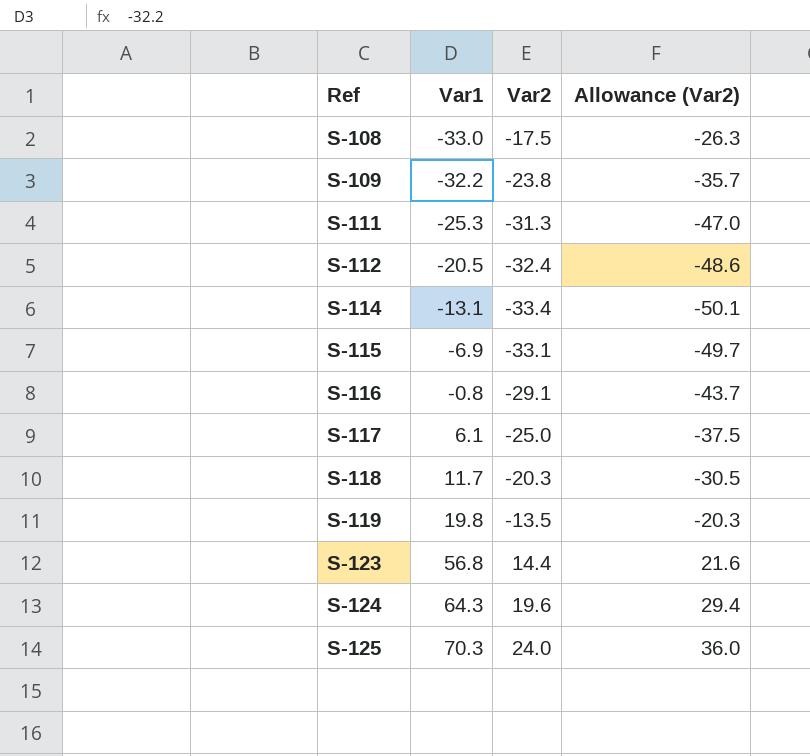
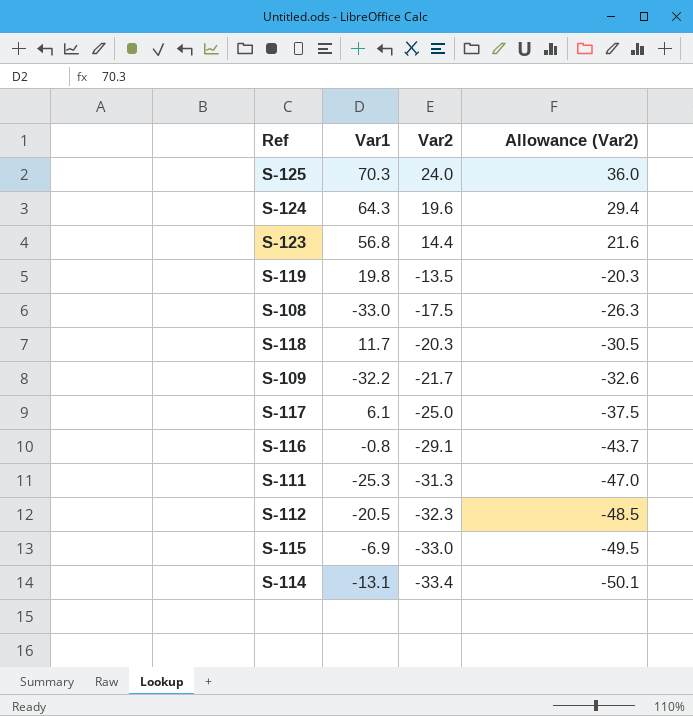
row order: Ref ascending -> Var2 descending
S-109 | Var2: -23.8 -> -21.7
S-109 | Allowance (Var2): -35.7 -> -32.6
S-112 | Var2: -32.4 -> -32.3
S-112 | Allowance (Var2): -48.6 -> -48.5
S-115 | Var2: -33.1 -> -33.0
S-115 | Allowance (Var2): -49.7 -> -49.5

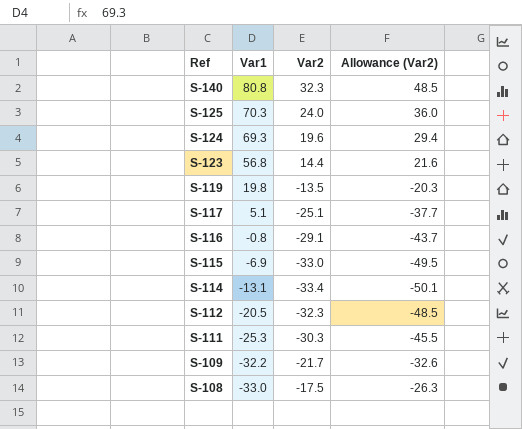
row order: Var2 descending -> Ref descending
row S-118: 11.7 | -20.3 | -30.5 -> none
row S-140: none -> 80.8 | 32.3 | 48.5
S-124 | Var1: 64.3 -> 69.3
S-117 | Var1: 6.1 -> 5.1
S-117 | Var2: -25.0 -> -25.1
S-117 | Allowance (Var2): -37.5 -> -37.7
S-111 | Var2: -31.3 -> -30.3
S-111 | Allowance (Var2): -47.0 -> -45.5

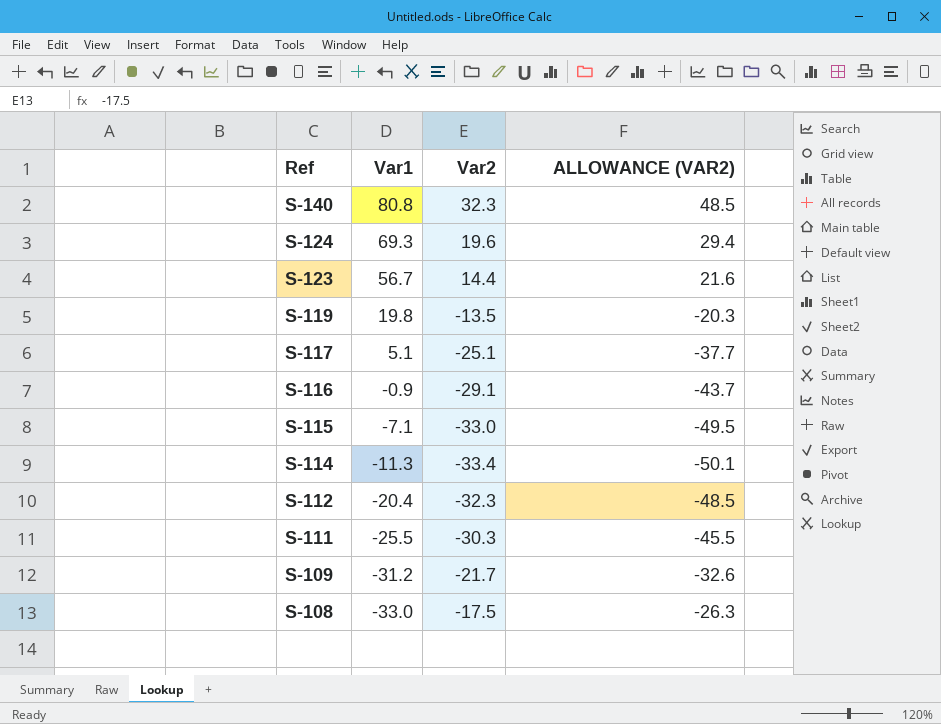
column name: Allowance (Var2) -> ALLOWANCE (VAR2)
row S-125: 70.3 | 24.0 | 36.0 -> none
S-123 | Var1: 56.8 -> 56.7
S-116 | Var1: -0.8 -> -0.9
S-115 | Var1: -6.9 -> -7.1
S-114 | Var1: -13.1 -> -11.3
S-112 | Var1: -20.5 -> -20.4
S-111 | Var1: -25.3 -> -25.5
S-109 | Var1: -32.2 -> -31.2

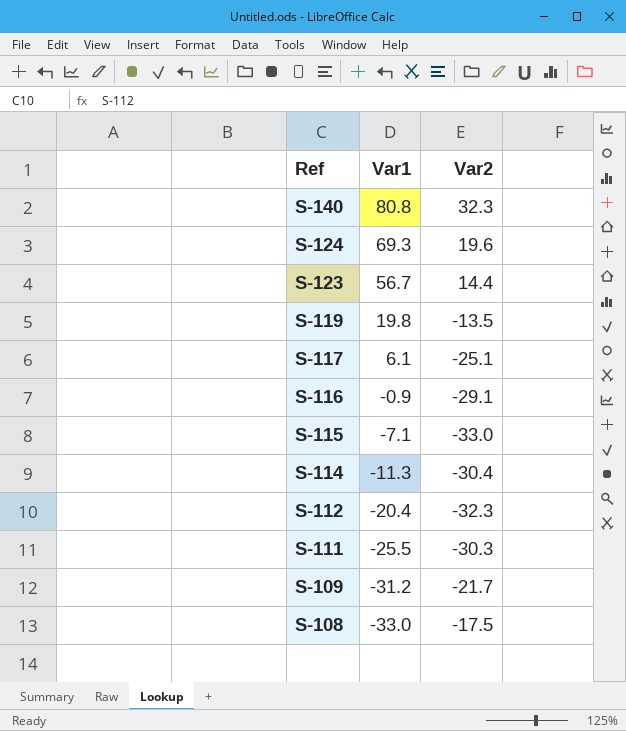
column ALLOWANCE (VAR2) | formula: [Var2] * 1.5 -> none
S-117 | Var1: 5.1 -> 6.1
S-114 | Var2: -33.4 -> -30.4

